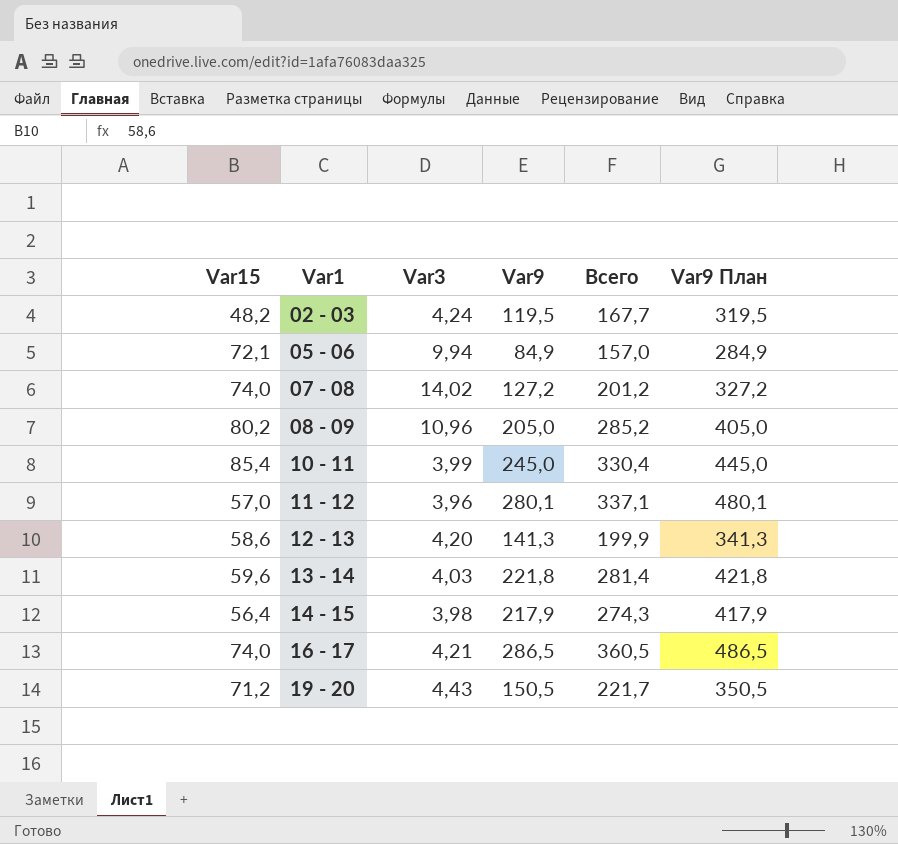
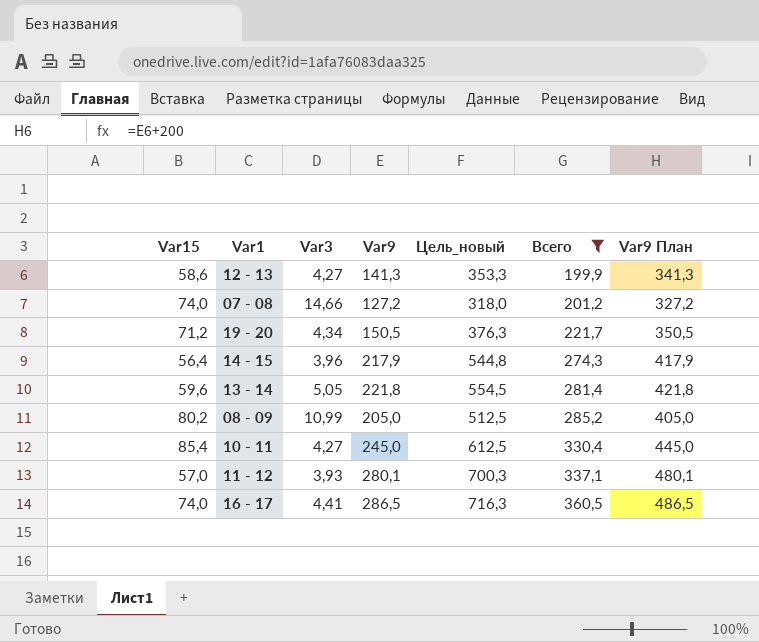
filter: none -> Всего >= 199,9
row order: Var1 ascending -> Всего ascending
column Цель_новый | formula: none -> [Var9] * 2,5
12 - 13 | Var3: 4,20 -> 4,27
07 - 08 | Var3: 14,02 -> 14,66
19 - 20 | Var3: 4,43 -> 4,34
14 - 15 | Var3: 3,98 -> 3,96
13 - 14 | Var3: 4,03 -> 5,05
08 - 09 | Var3: 10,96 -> 10,99
10 - 11 | Var3: 3,99 -> 4,27
11 - 12 | Var3: 3,96 -> 3,93
16 - 17 | Var3: 4,21 -> 4,41

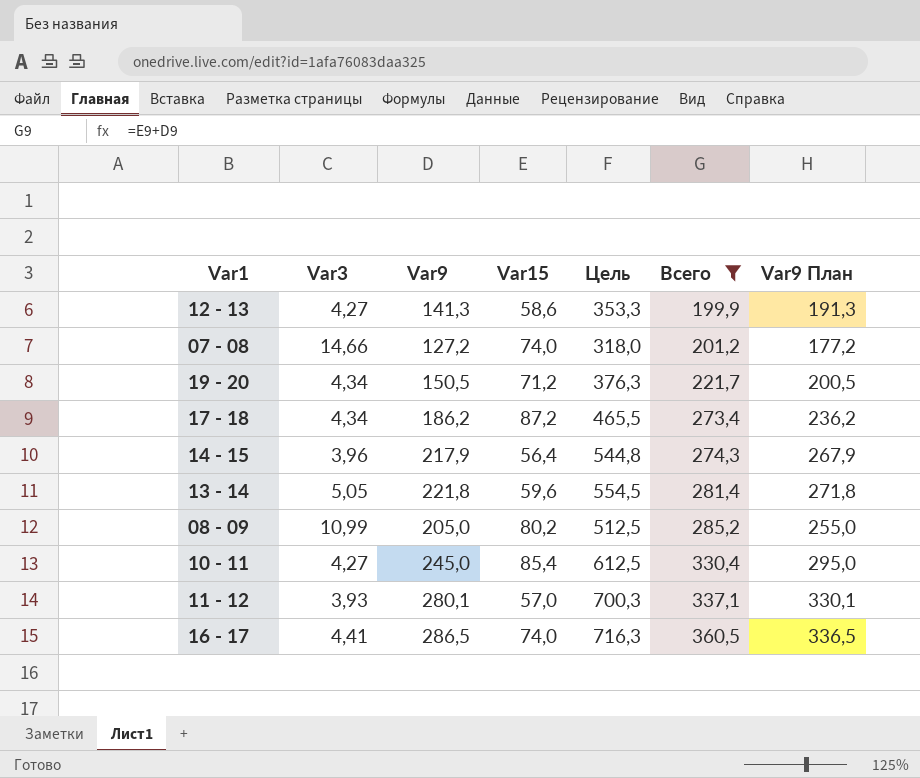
column Var15 | position: 1 -> 4
column name: Цель_новый -> Цель
column Var9 План | formula: [Var9] + 200 -> [Var9] + 50
row 17 - 18: none -> 4,34 | 186,2 | 87,2 | 465,5 | 273,4 | 236,2

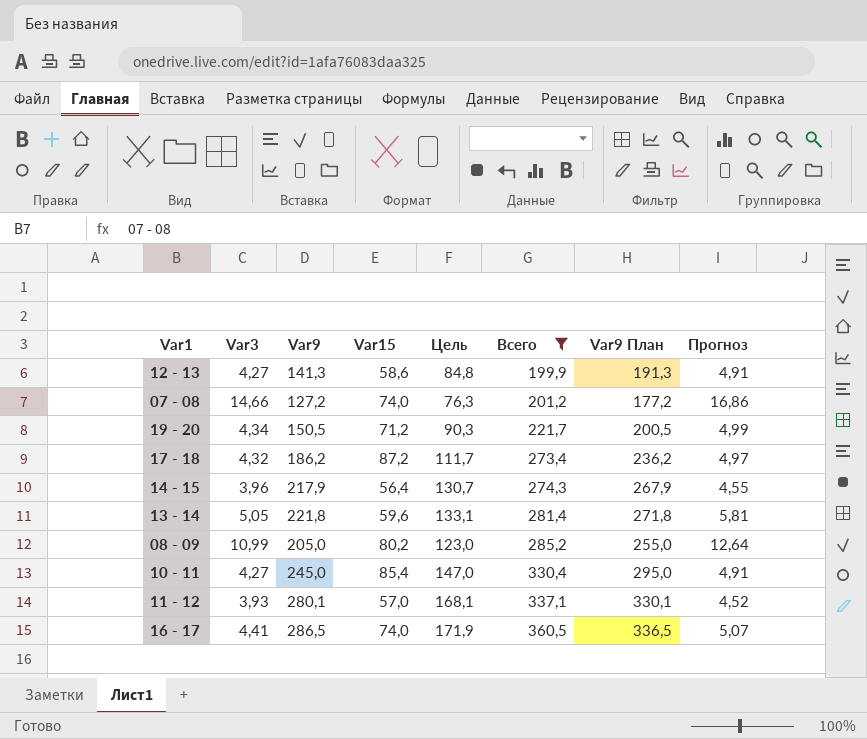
column Цель | formula: [Var9] * 2,5 -> [Var9] * 0,6
column Прогноз | formula: none -> [Var3] * 1,15
17 - 18 | Var3: 4,34 -> 4,32

